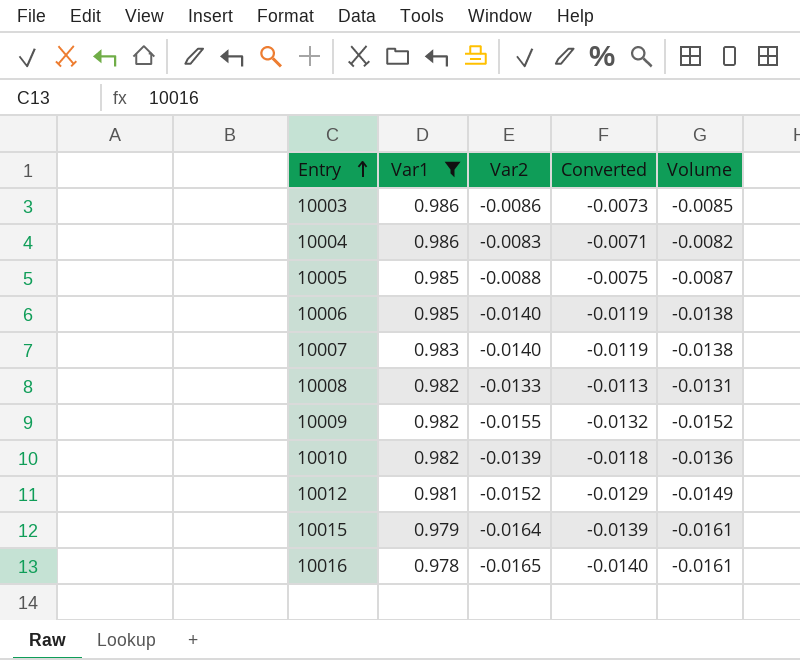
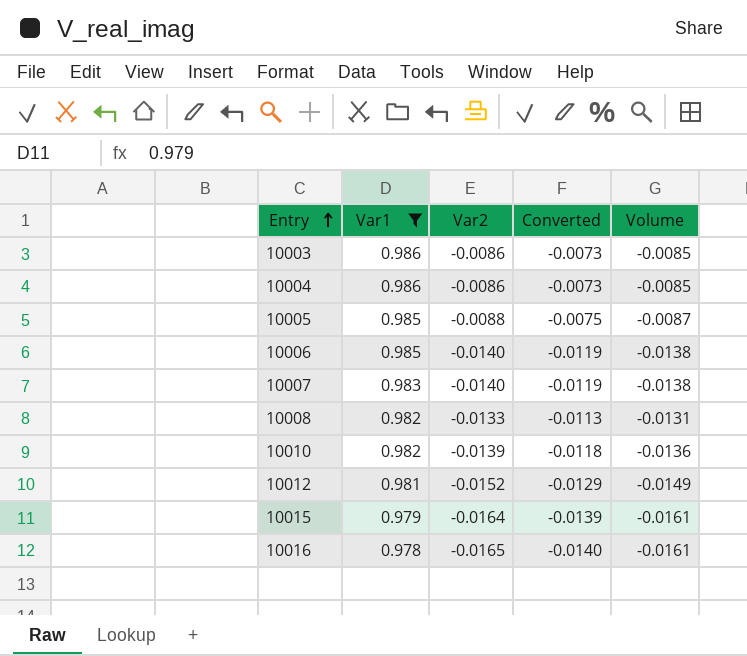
row 10009: 0.982 | -0.0155 | -0.0132 | -0.0152 -> none
10004 | Var2: -0.0083 -> -0.0086
10004 | Converted: -0.0071 -> -0.0073
10004 | Volume: -0.0082 -> -0.0085

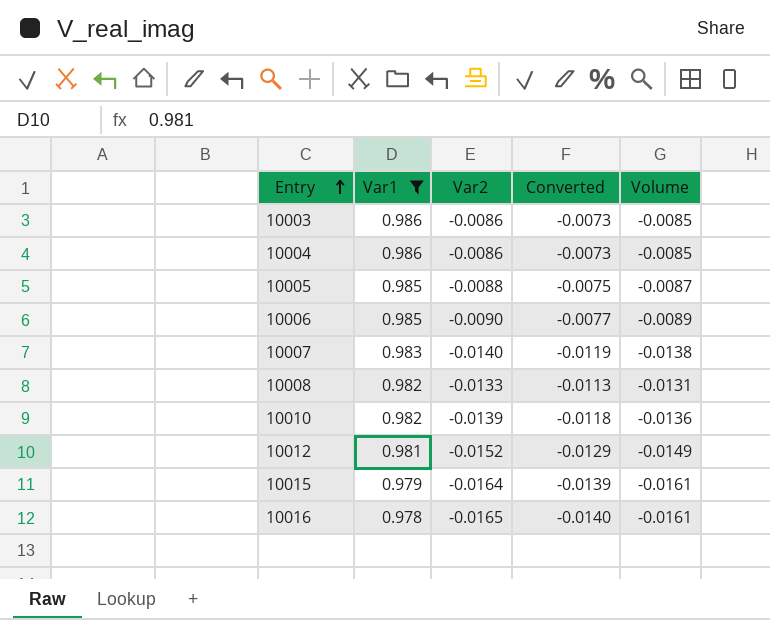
10006 | Var2: -0.0140 -> -0.0090
10006 | Converted: -0.0119 -> -0.0077
10006 | Volume: -0.0138 -> -0.0089

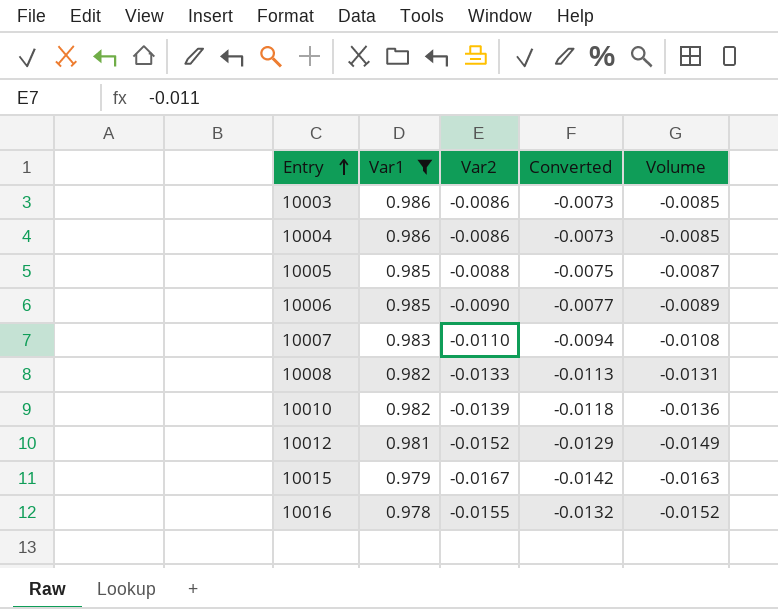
10007 | Var2: -0.0140 -> -0.0110
10007 | Converted: -0.0119 -> -0.0094
10007 | Volume: -0.0138 -> -0.0108
10015 | Var2: -0.0164 -> -0.0167
10015 | Converted: -0.0139 -> -0.0142
10015 | Volume: -0.0161 -> -0.0163
10016 | Var2: -0.0165 -> -0.0155
10016 | Converted: -0.0140 -> -0.0132
10016 | Volume: -0.0161 -> -0.0152

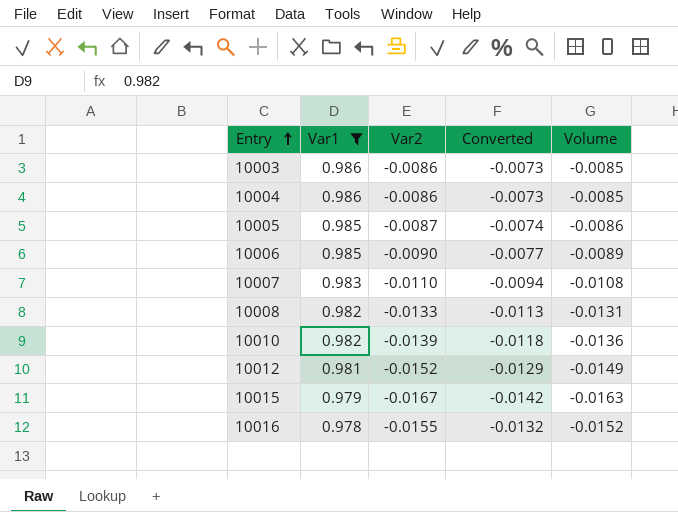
10005 | Var2: -0.0088 -> -0.0087
10005 | Converted: -0.0075 -> -0.0074
10005 | Volume: -0.0087 -> -0.0086

